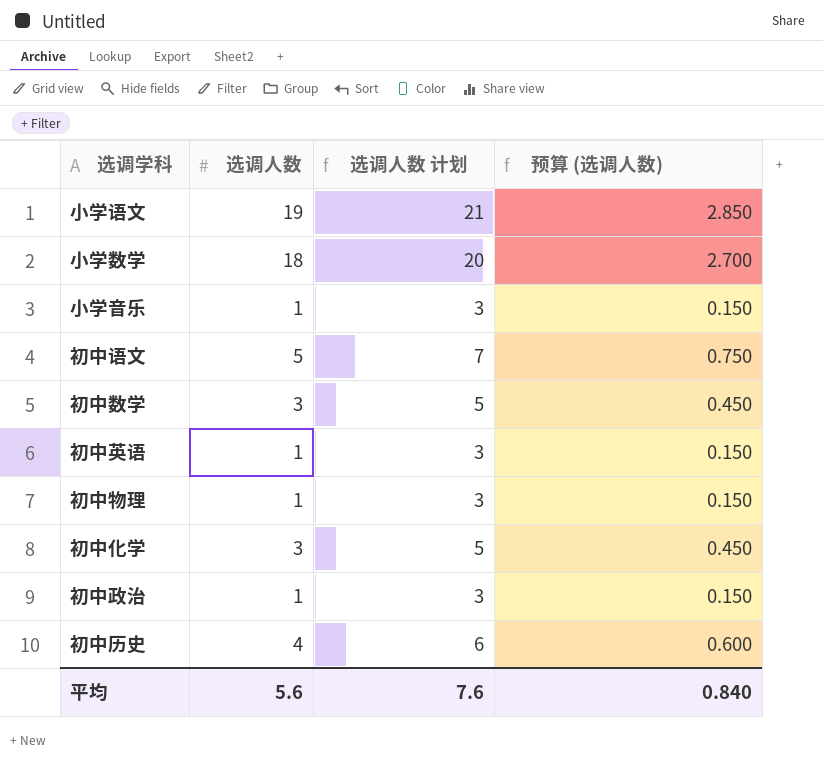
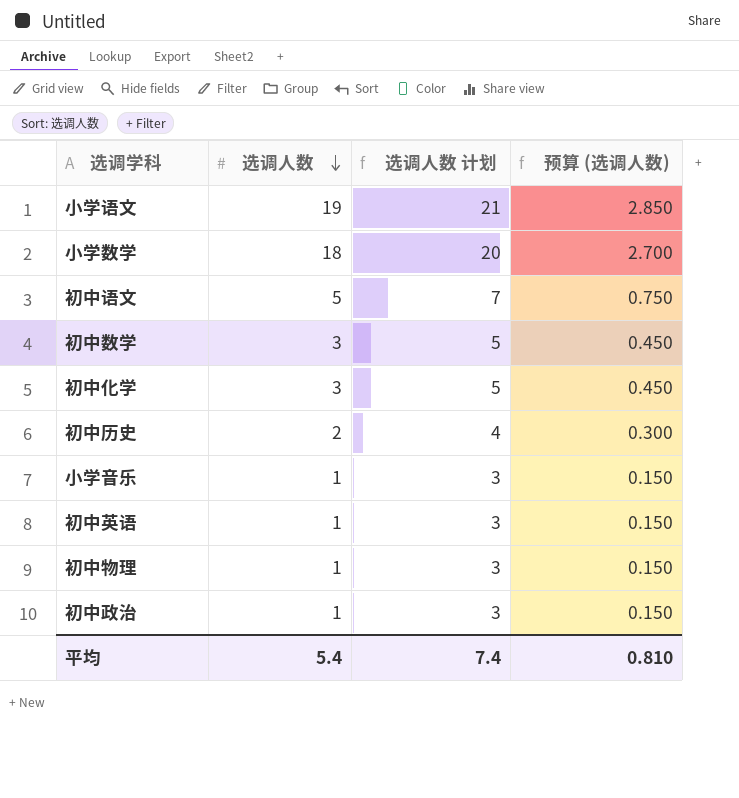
row order: none -> 选调人数 descending
初中历史 | 选调人数: 4 -> 2
初中历史 | 选调人数 计划: 6 -> 4
初中历史 | 预算 (选调人数): 0.600 -> 0.300
平均 | 选调人数: 5.6 -> 5.4
平均 | 选调人数 计划: 7.6 -> 7.4
平均 | 预算 (选调人数): 0.840 -> 0.810

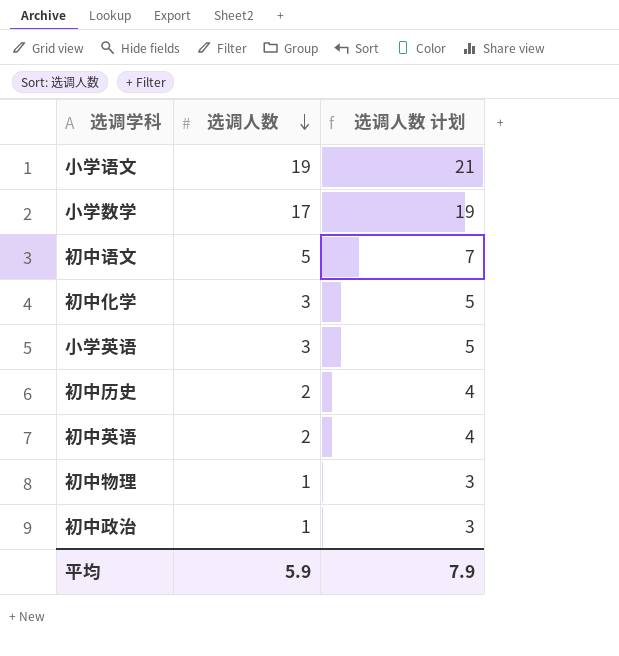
column 预算 (选调人数) | formula: [选调人数] * 0.15 -> none
row 初中数学: 3 | 5 | 0.450 -> none
row 小学音乐: 1 | 3 | 0.150 -> none
小学数学 | 选调人数: 18 -> 17
小学数学 | 选调人数 计划: 20 -> 19
row 小学英语: none -> 3 | 5
初中英语 | 选调人数: 1 -> 2
初中英语 | 选调人数 计划: 3 -> 4
平均 | 选调人数: 5.4 -> 5.9
平均 | 选调人数 计划: 7.4 -> 7.9

